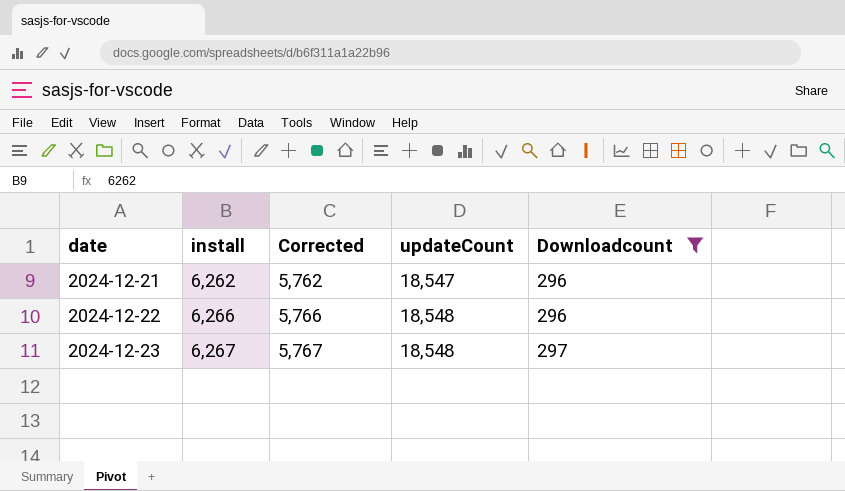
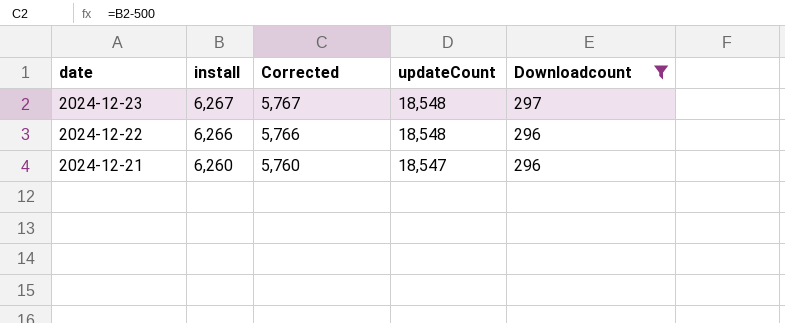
row order: date ascending -> date descending
2024-12-21 | install: 6,262 -> 6,260
2024-12-21 | Corrected: 5,762 -> 5,760

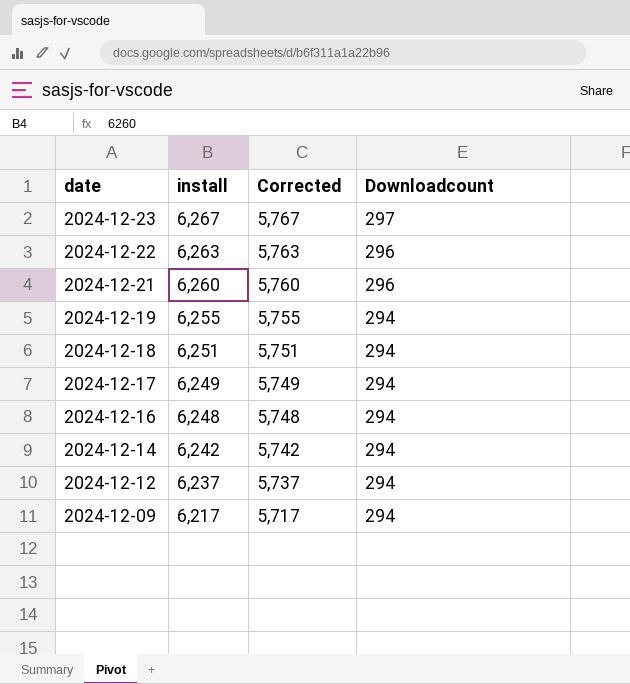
filter: Downloadcount != 294 -> none
column updateCount | position: 4 -> none
2024-12-22 | install: 6,266 -> 6,263
2024-12-22 | Corrected: 5,766 -> 5,763

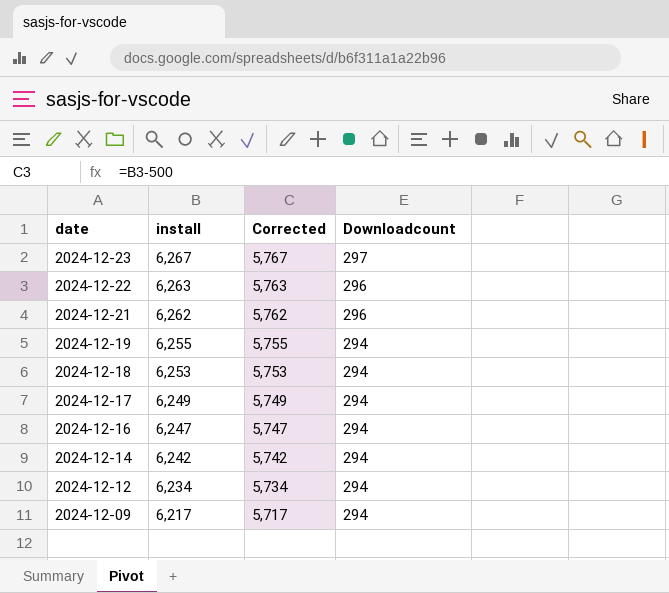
2024-12-21 | install: 6,260 -> 6,262
2024-12-21 | Corrected: 5,760 -> 5,762
2024-12-18 | install: 6,251 -> 6,253
2024-12-18 | Corrected: 5,751 -> 5,753
2024-12-16 | install: 6,248 -> 6,247
2024-12-16 | Corrected: 5,748 -> 5,747
2024-12-12 | install: 6,237 -> 6,234
2024-12-12 | Corrected: 5,737 -> 5,734

